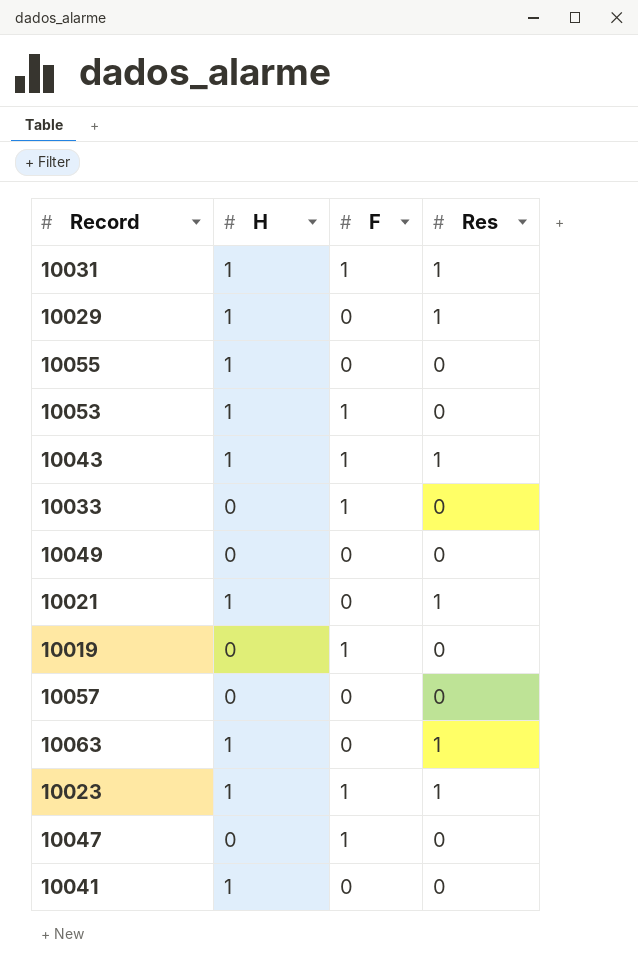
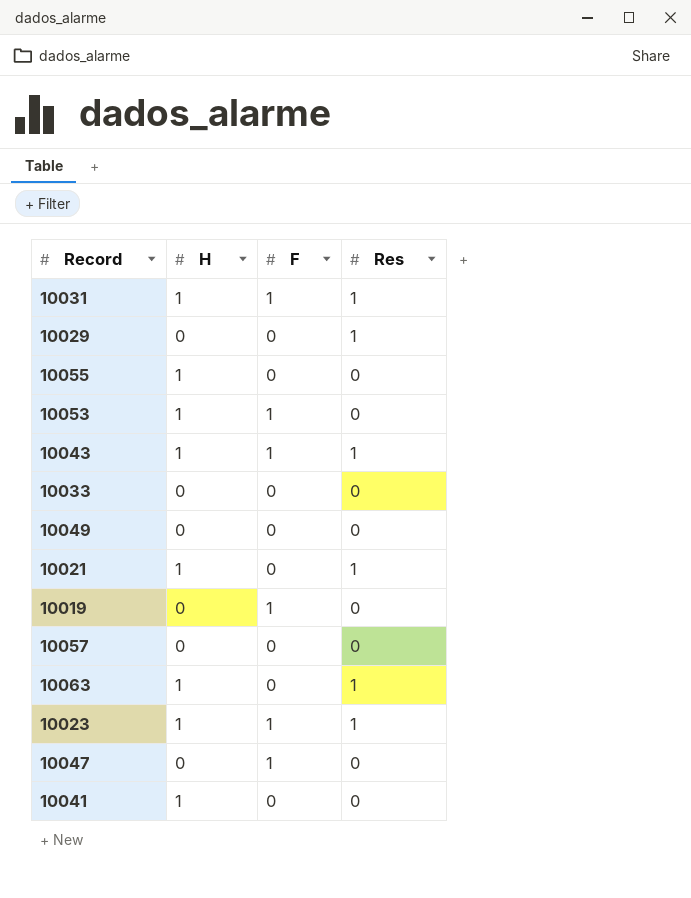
10029 | H: 1 -> 0
10033 | F: 1 -> 0

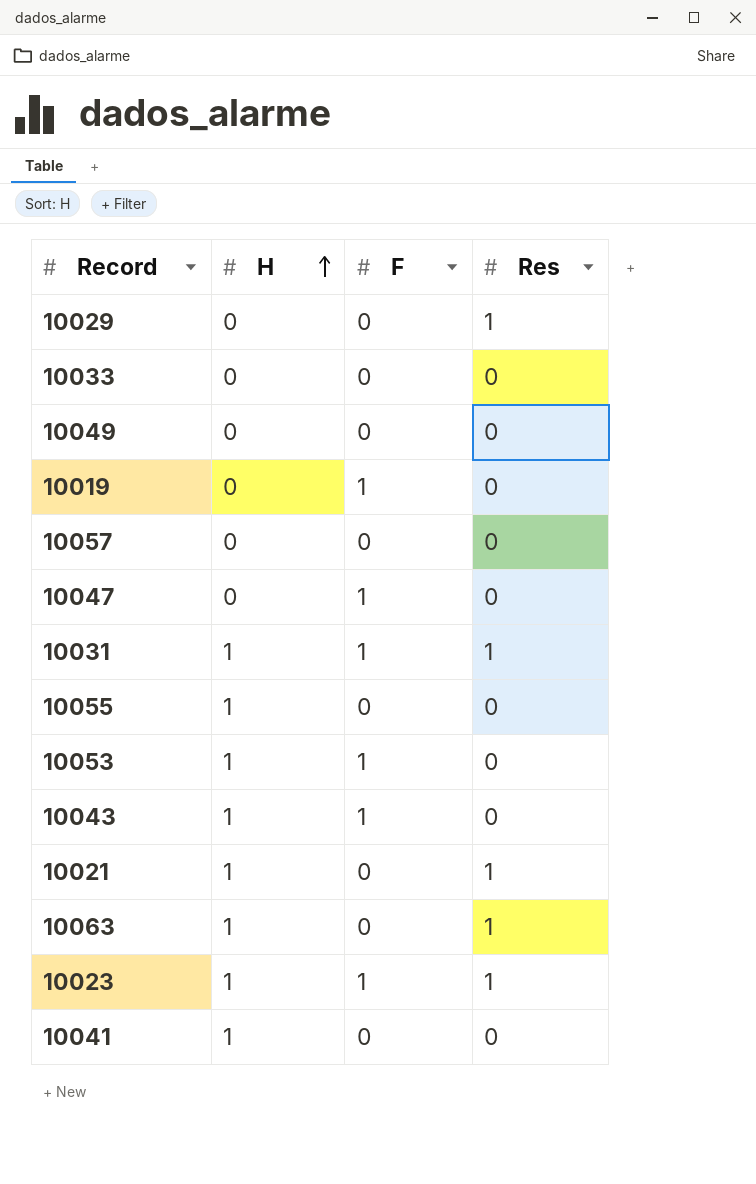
row order: none -> H ascending
10043 | Res: 1 -> 0

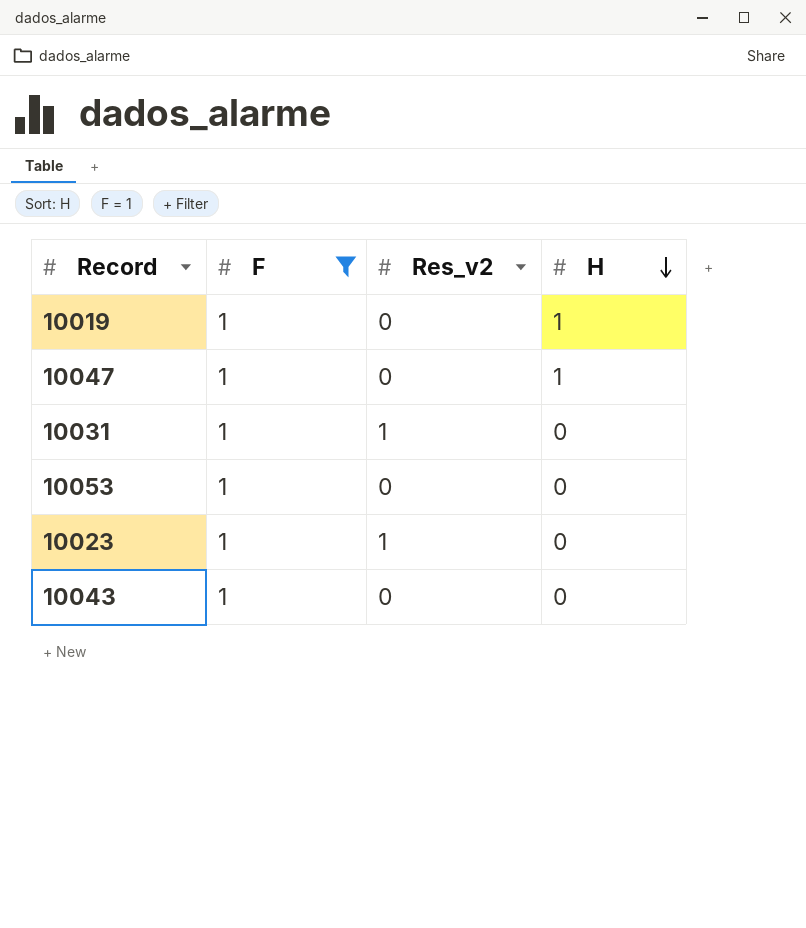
filter: none -> F = 1
row order: H ascending -> H descending
column name: Res -> Res_v2
column H | position: 2 -> 4
10019 | H: 0 -> 1
10047 | H: 0 -> 1
10031 | H: 1 -> 0
10053 | H: 1 -> 0
10023 | H: 1 -> 0
10043 | H: 1 -> 0

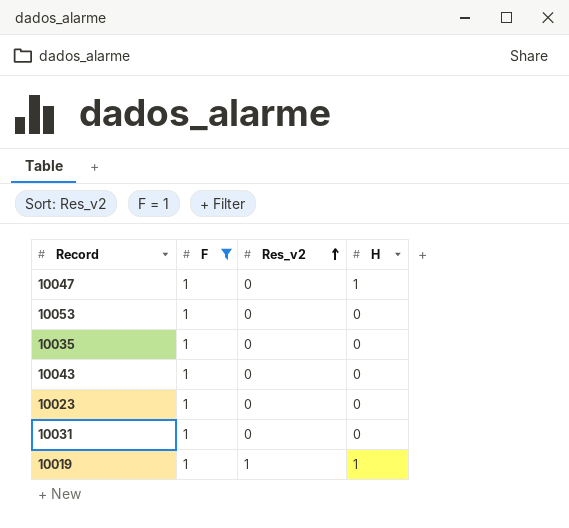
row order: H descending -> Res_v2 ascending
row 10035: none -> 1 | 0 | 0
10023 | Res_v2: 1 -> 0
10031 | Res_v2: 1 -> 0
10019 | Res_v2: 0 -> 1

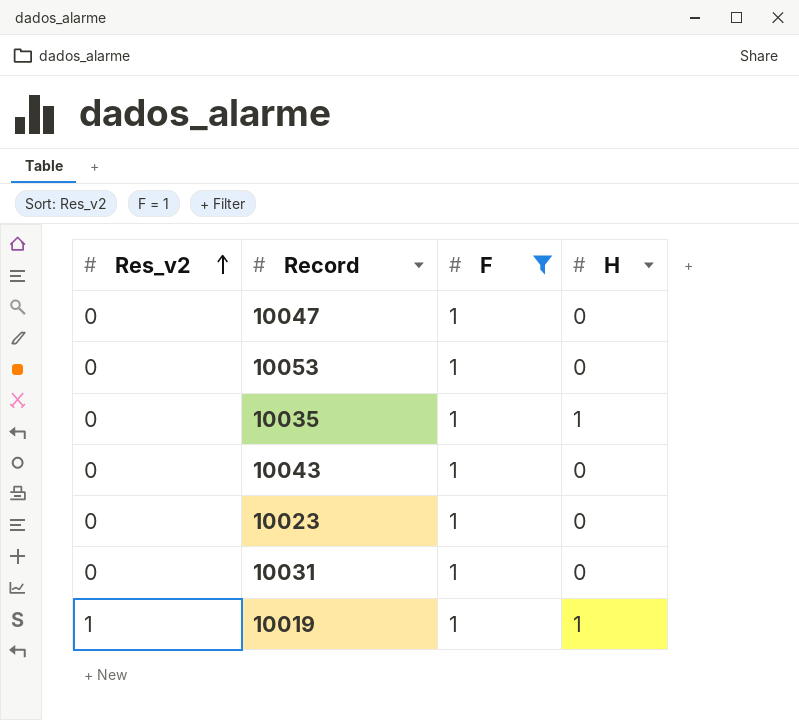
column Res_v2 | position: 3 -> 1
10047 | H: 1 -> 0
10035 | H: 0 -> 1

